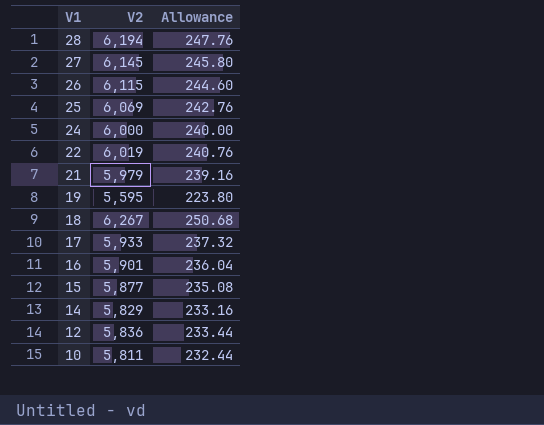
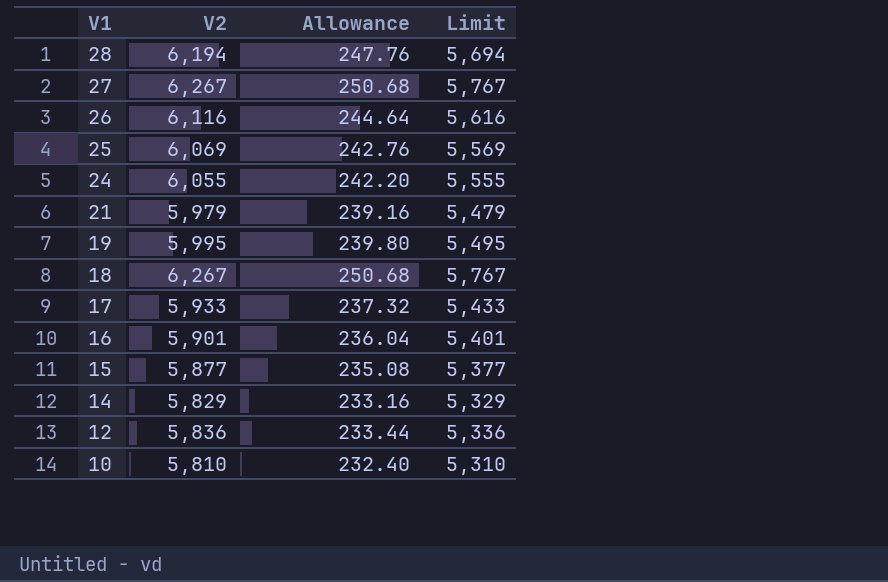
column Limit | formula: none -> [V2] - 500
row 22: 6,019 | 240.76 -> none
27 | V2: 6,145 -> 6,267
27 | Allowance: 245.80 -> 250.68
26 | V2: 6,115 -> 6,116
26 | Allowance: 244.60 -> 244.64
24 | V2: 6,000 -> 6,055
24 | Allowance: 240.00 -> 242.20
19 | V2: 5,595 -> 5,995
19 | Allowance: 223.80 -> 239.80
10 | V2: 5,811 -> 5,810
10 | Allowance: 232.44 -> 232.40

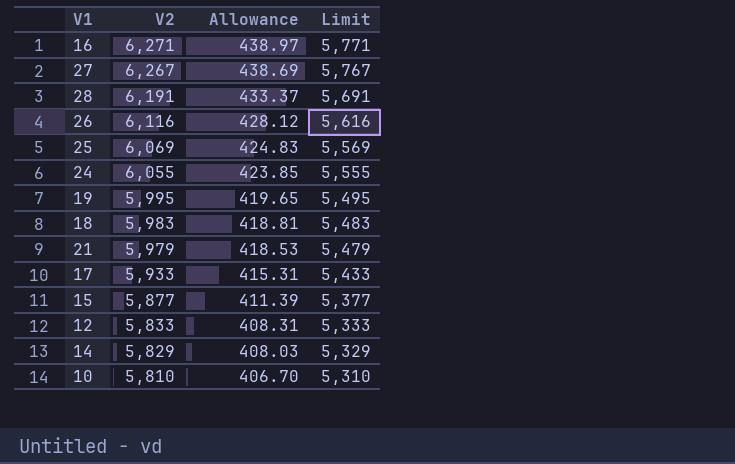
row order: V1 descending -> V2 descending
column Allowance | formula: [V2] * 0.04 -> [V2] * 0.07
16 | V2: 5,901 -> 6,271
16 | Limit: 5,401 -> 5,771
28 | V2: 6,194 -> 6,191
28 | Limit: 5,694 -> 5,691
18 | V2: 6,267 -> 5,983
18 | Limit: 5,767 -> 5,483
12 | V2: 5,836 -> 5,833
12 | Limit: 5,336 -> 5,333

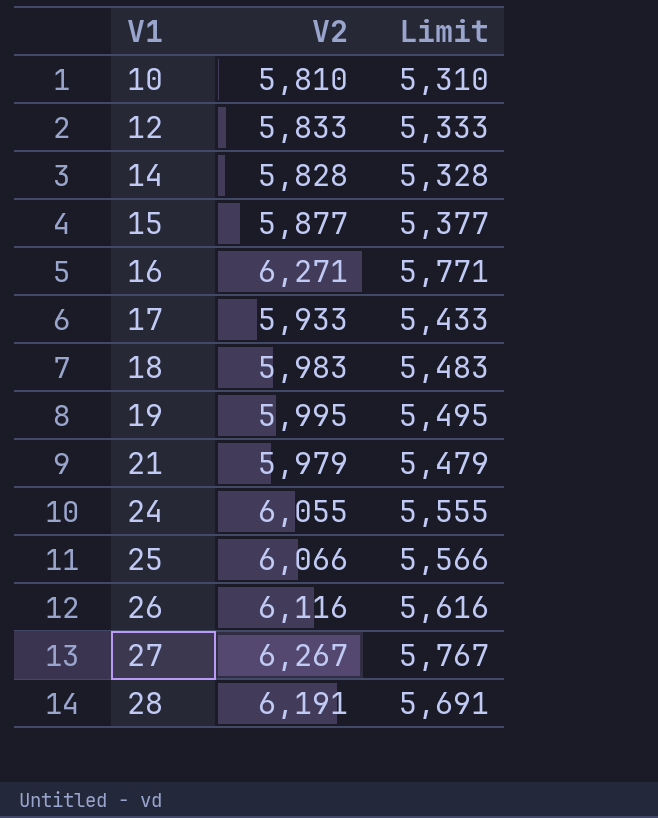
row order: V2 descending -> V1 ascending
column Allowance | formula: [V2] * 0.07 -> none
14 | V2: 5,829 -> 5,828
14 | Limit: 5,329 -> 5,328
25 | V2: 6,069 -> 6,066
25 | Limit: 5,569 -> 5,566

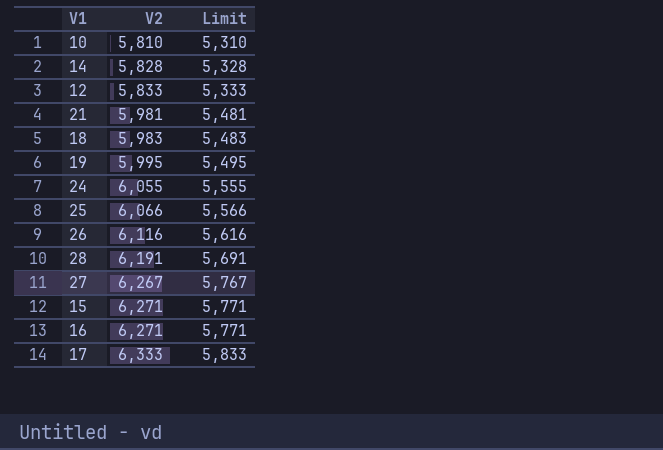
row order: V1 ascending -> V2 ascending
21 | V2: 5,979 -> 5,981
21 | Limit: 5,479 -> 5,481
15 | V2: 5,877 -> 6,271
15 | Limit: 5,377 -> 5,771
17 | V2: 5,933 -> 6,333
17 | Limit: 5,433 -> 5,833

